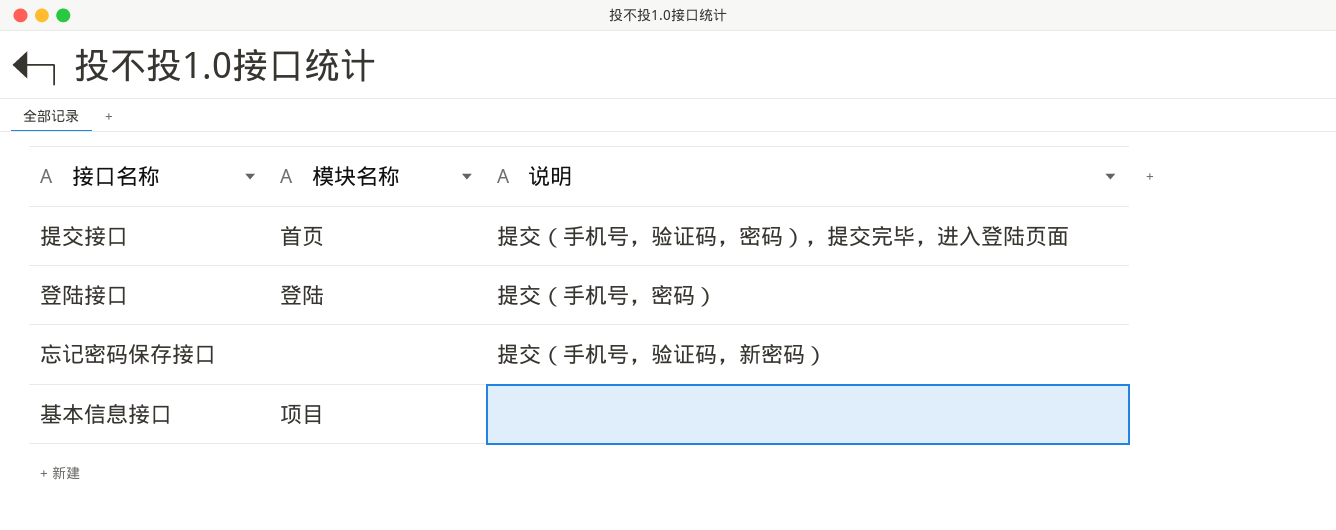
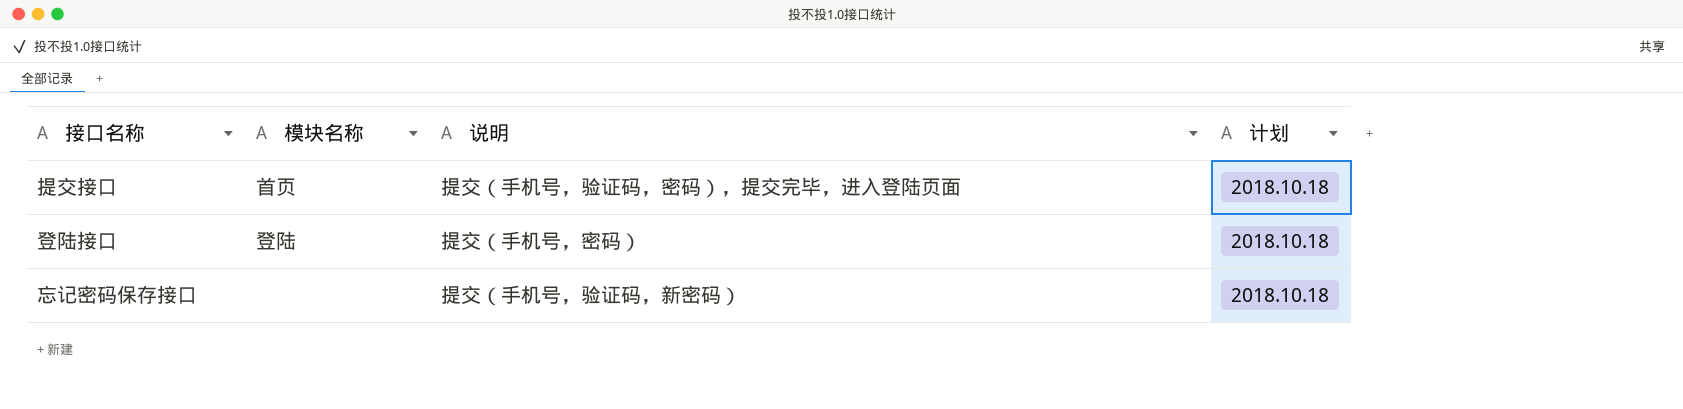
column 计划 | position: none -> 4
row 基本信息接口: 项目 | none -> none

